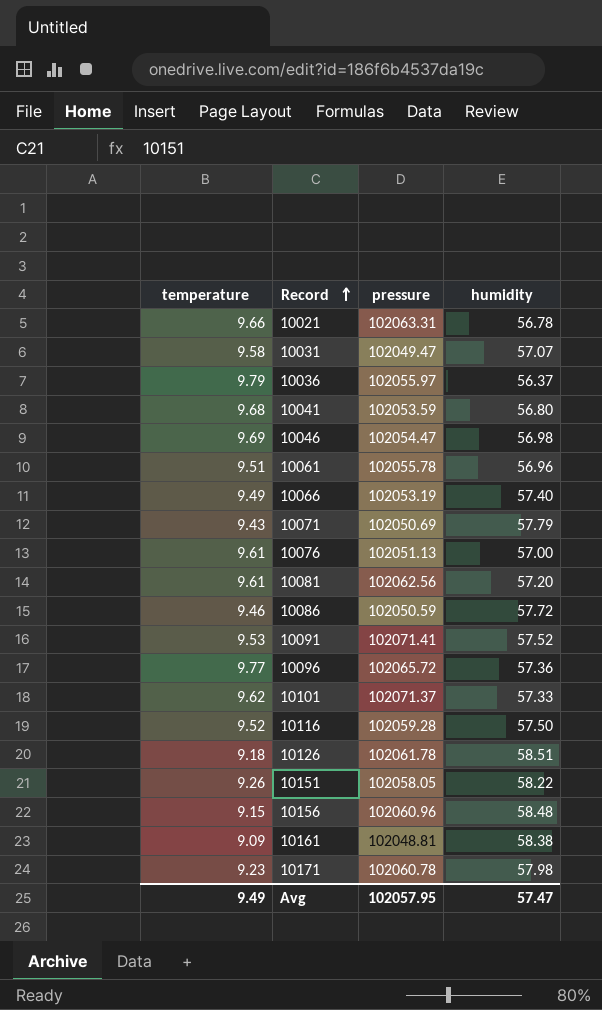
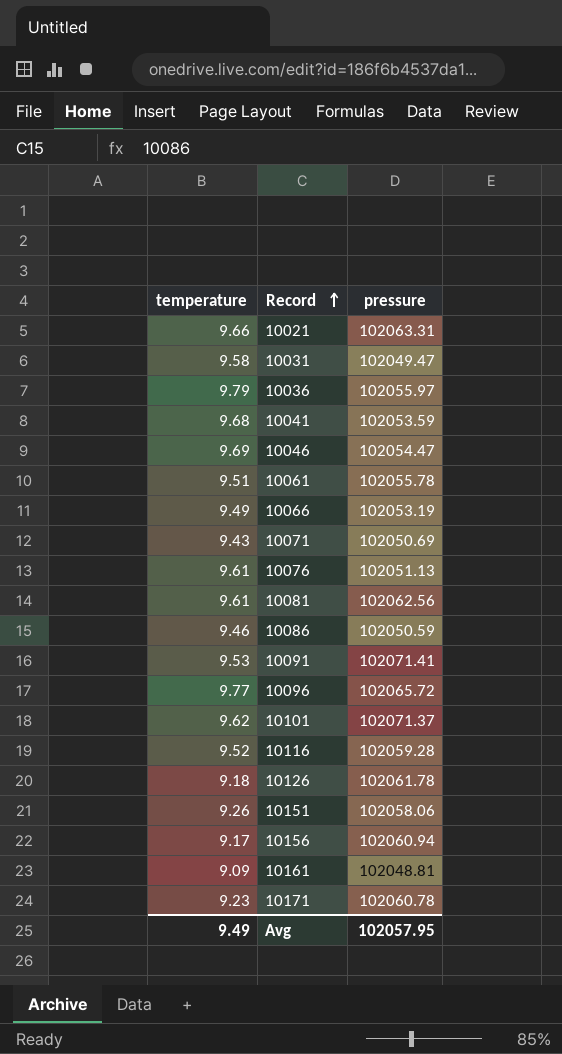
column humidity | position: 4 -> none
10151 | pressure: 102058.05 -> 102058.06
10156 | temperature: 9.15 -> 9.17
10156 | pressure: 102060.96 -> 102060.94

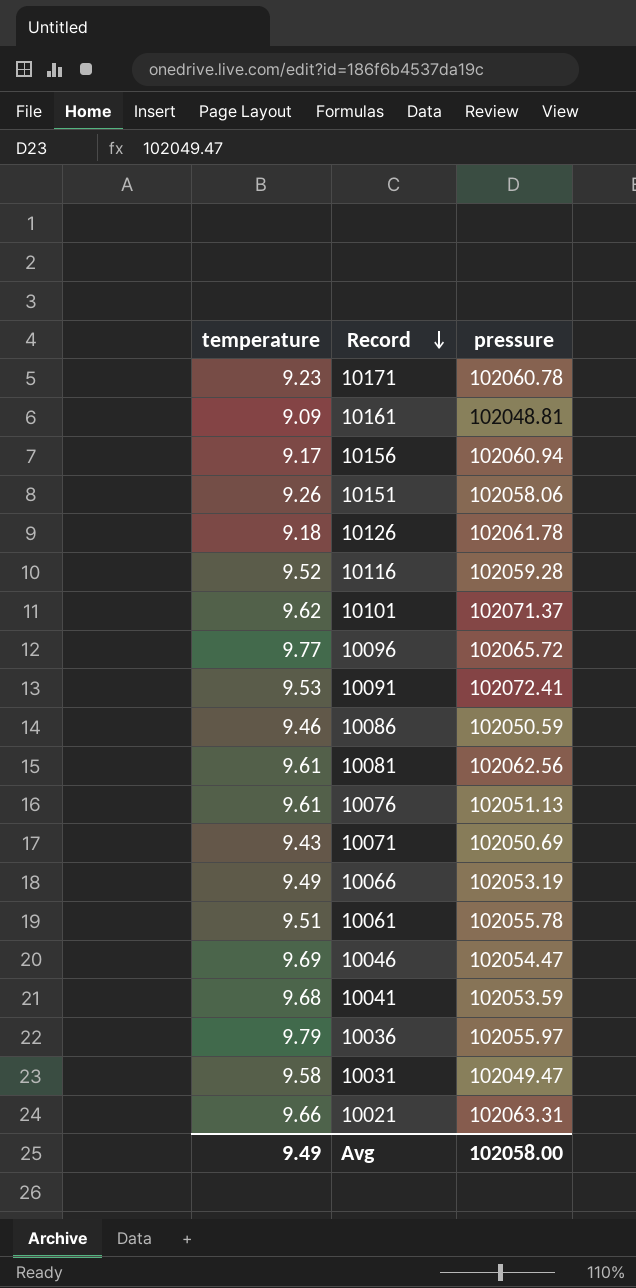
row order: Record ascending -> Record descending
10091 | pressure: 102071.41 -> 102072.41
Avg | pressure: 102057.95 -> 102058.00

